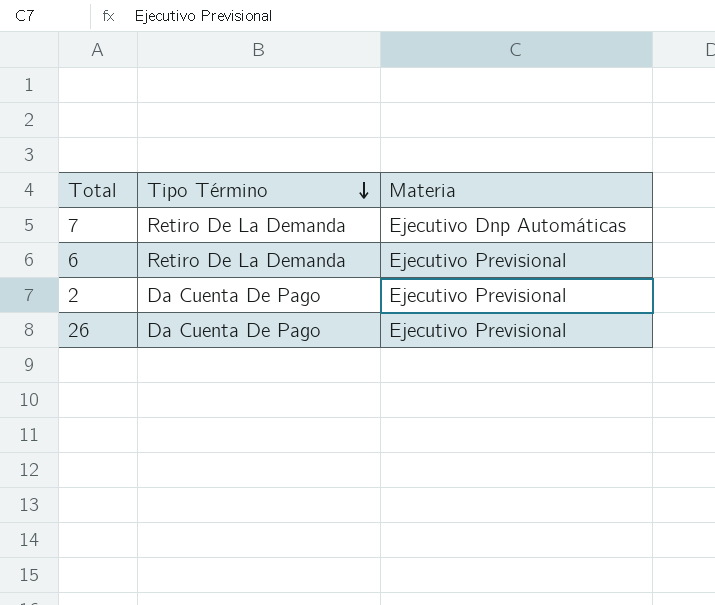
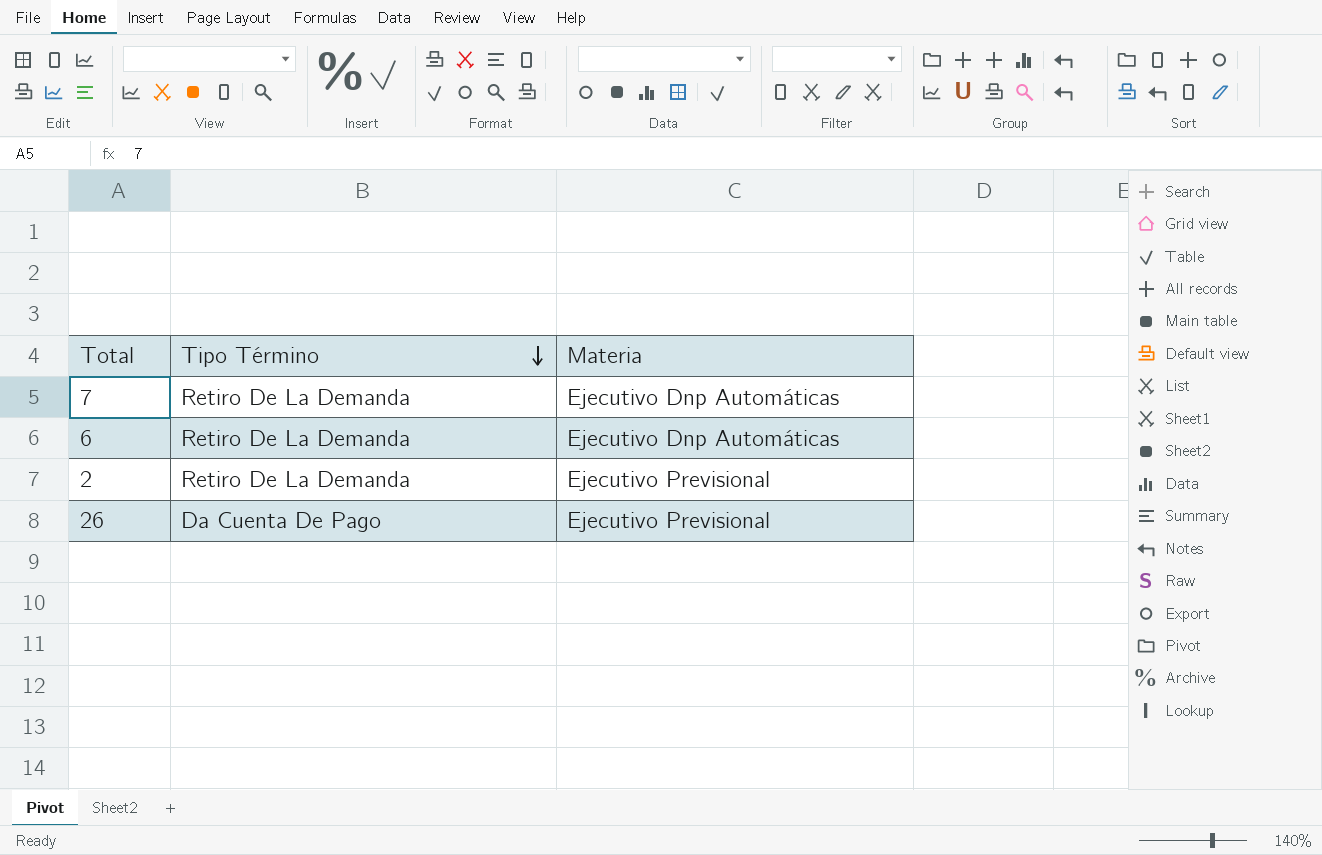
6 | Materia: Ejecutivo Previsional -> Ejecutivo Dnp Automáticas
2 | Tipo Término: Da Cuenta De Pago -> Retiro De La Demanda

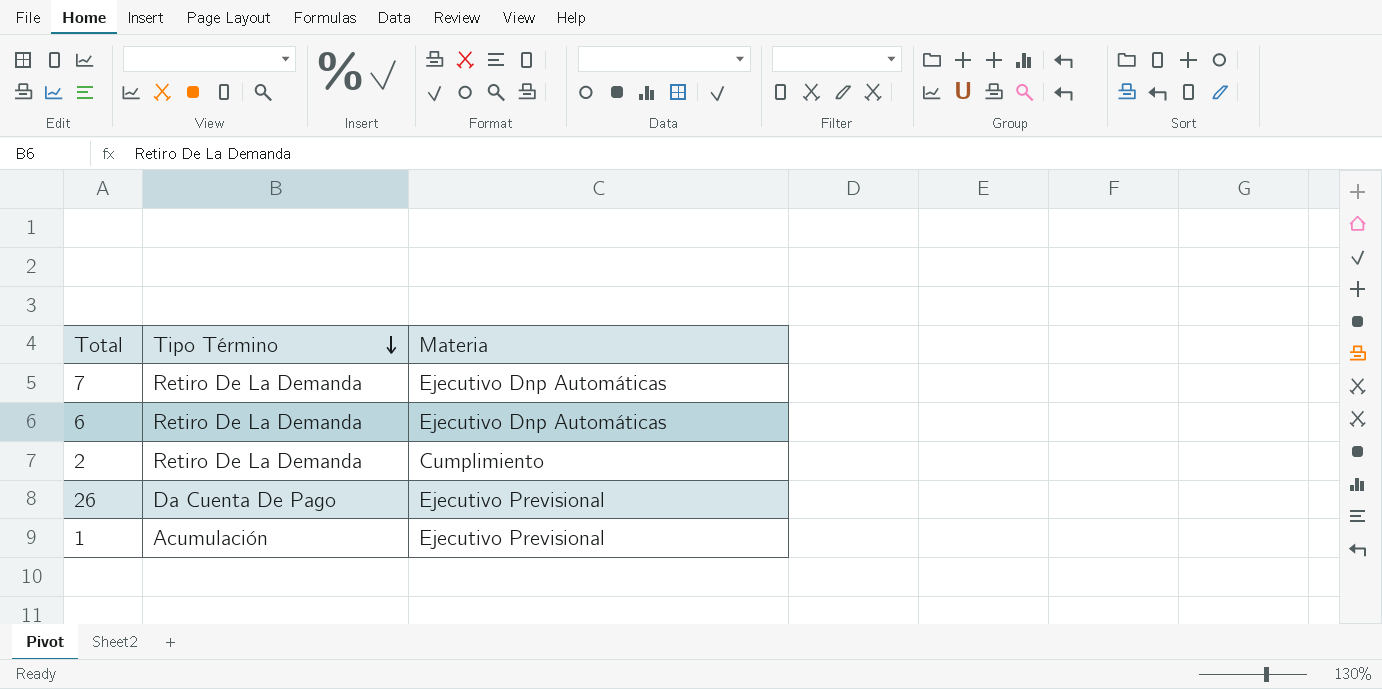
2 | Materia: Ejecutivo Previsional -> Cumplimiento
row 1: none -> Acumulación | Ejecutivo Previsional

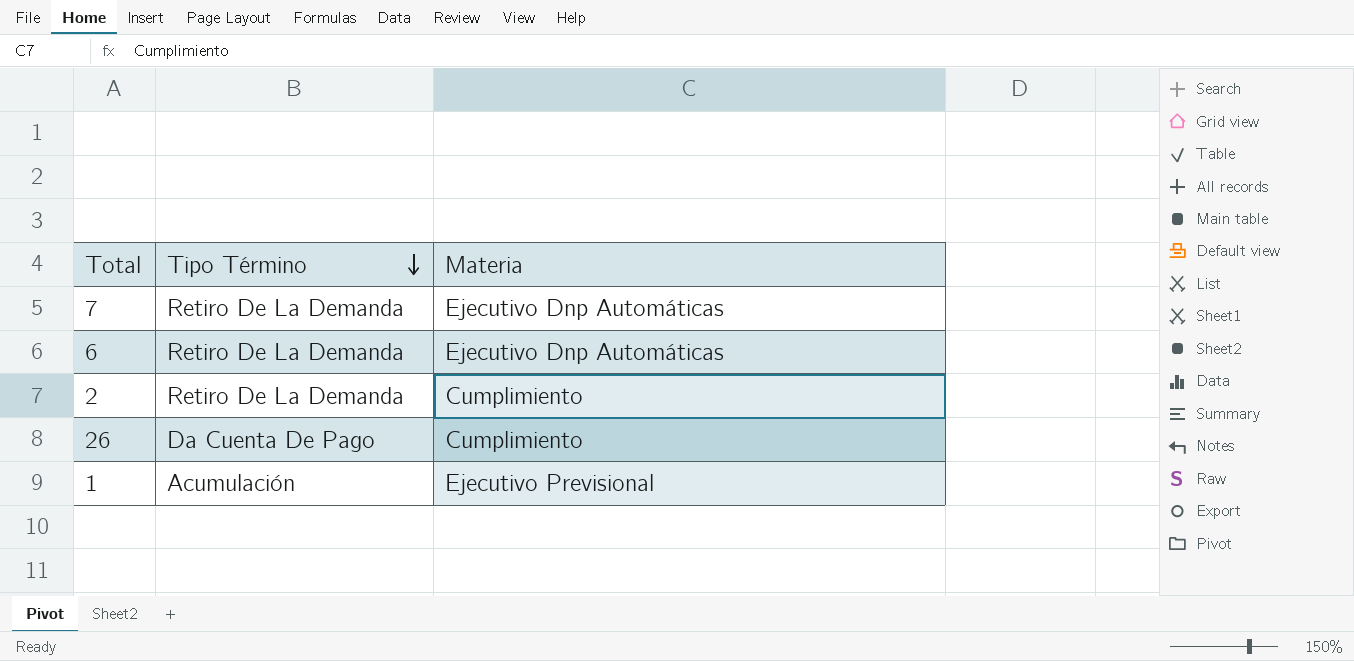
26 | Materia: Ejecutivo Previsional -> Cumplimiento

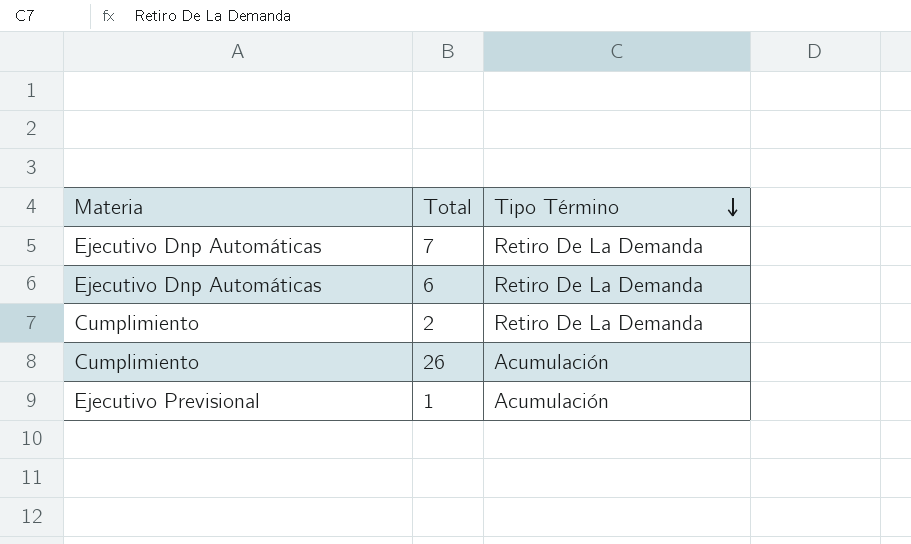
column Materia | position: 3 -> 1
26 | Tipo Término: Da Cuenta De Pago -> Acumulación

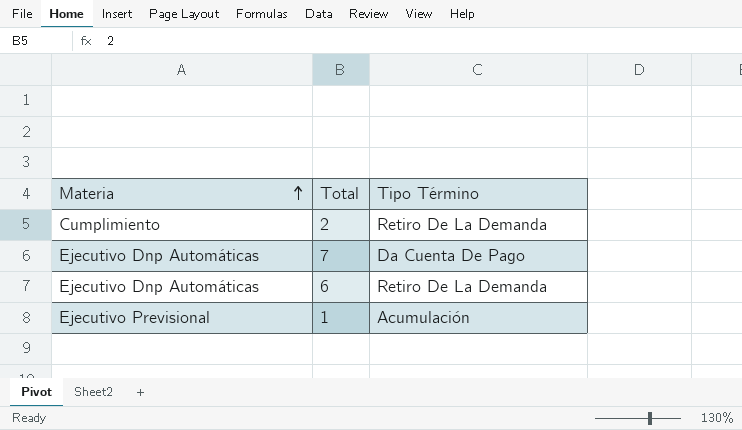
row order: Tipo Término descending -> Materia ascending
row 26: Cumplimiento | Acumulación -> none
7 | Tipo Término: Retiro De La Demanda -> Da Cuenta De Pago

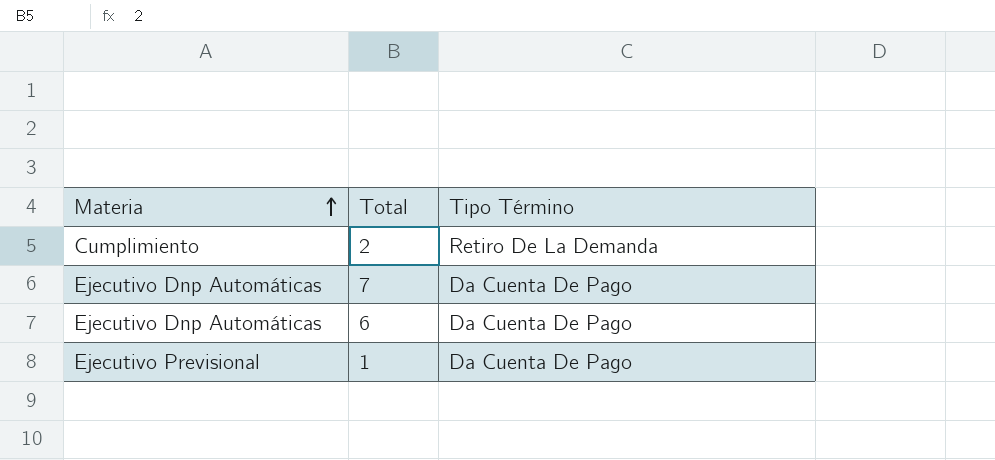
6 | Tipo Término: Retiro De La Demanda -> Da Cuenta De Pago
1 | Tipo Término: Acumulación -> Da Cuenta De Pago

